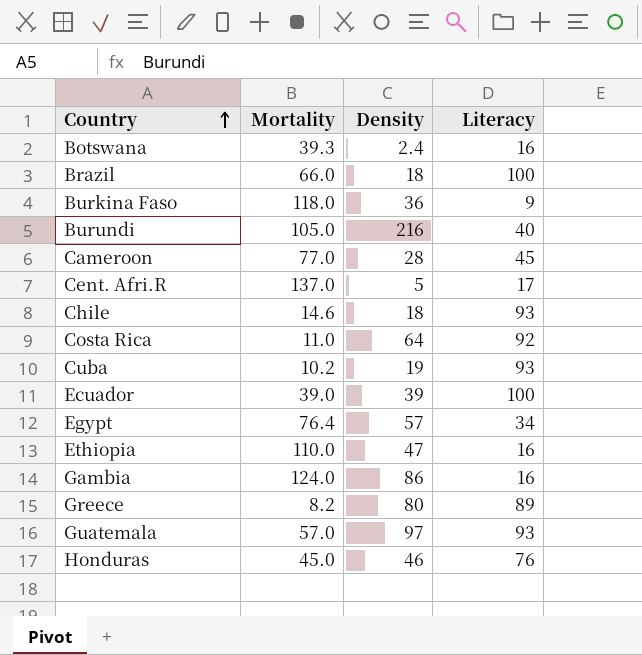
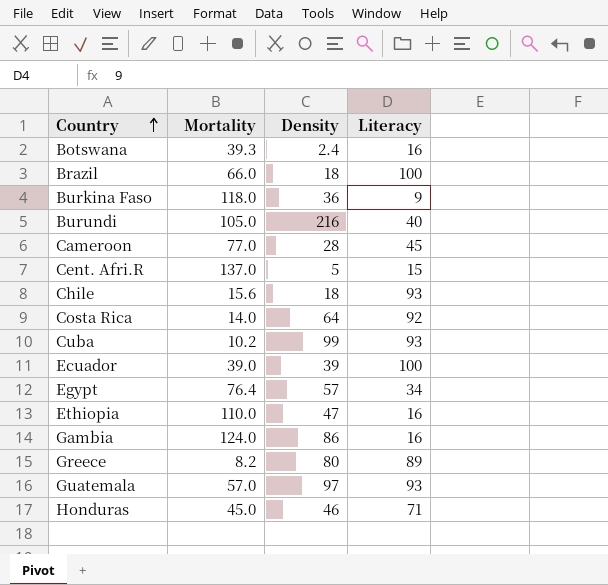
Cent. Afri.R | Literacy: 17 -> 15
Chile | Mortality: 14.6 -> 15.6
Costa Rica | Mortality: 11.0 -> 14.0
Cuba | Density: 19 -> 99
Honduras | Literacy: 76 -> 71

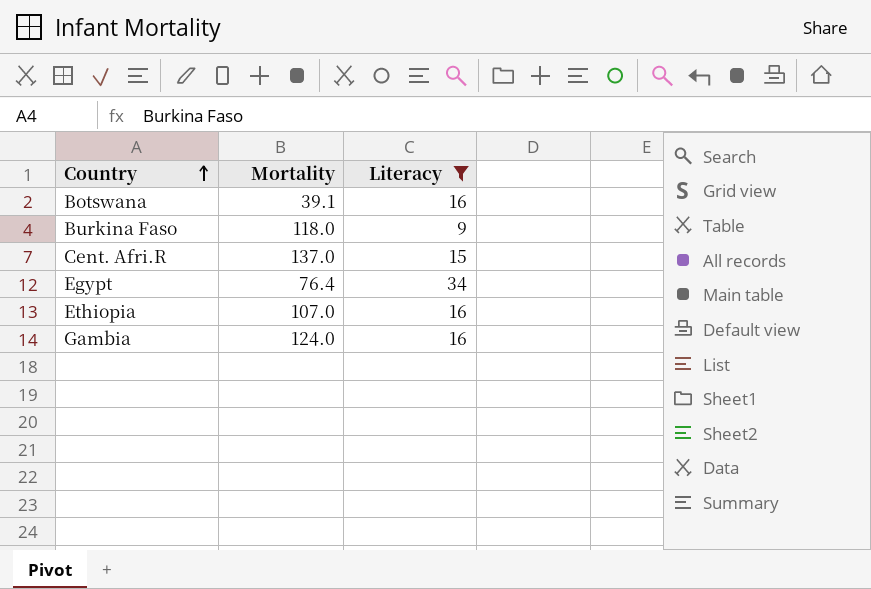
filter: none -> Literacy <= 34
column Density | position: 3 -> none
Botswana | Mortality: 39.3 -> 39.1
Ethiopia | Mortality: 110.0 -> 107.0

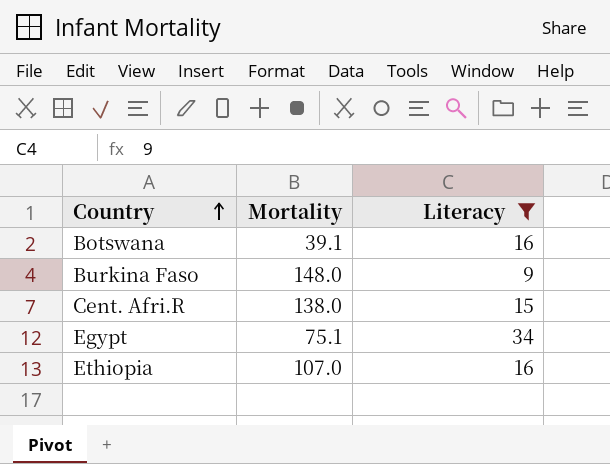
row Gambia: 124.0 | 16 -> none
Burkina Faso | Mortality: 118.0 -> 148.0
Cent. Afri.R | Mortality: 137.0 -> 138.0
Egypt | Mortality: 76.4 -> 75.1

